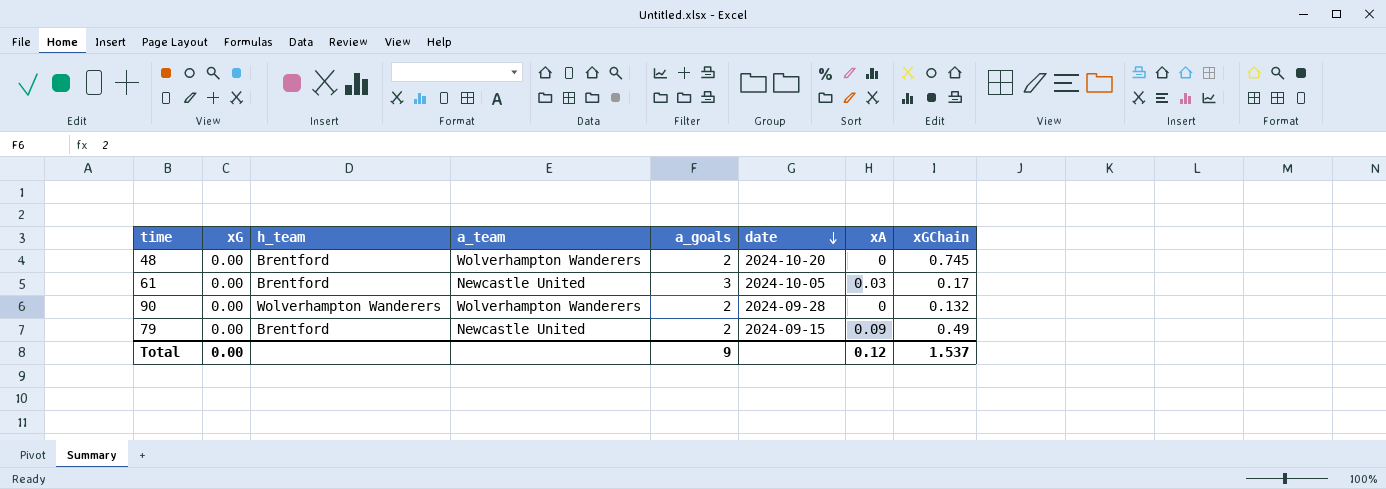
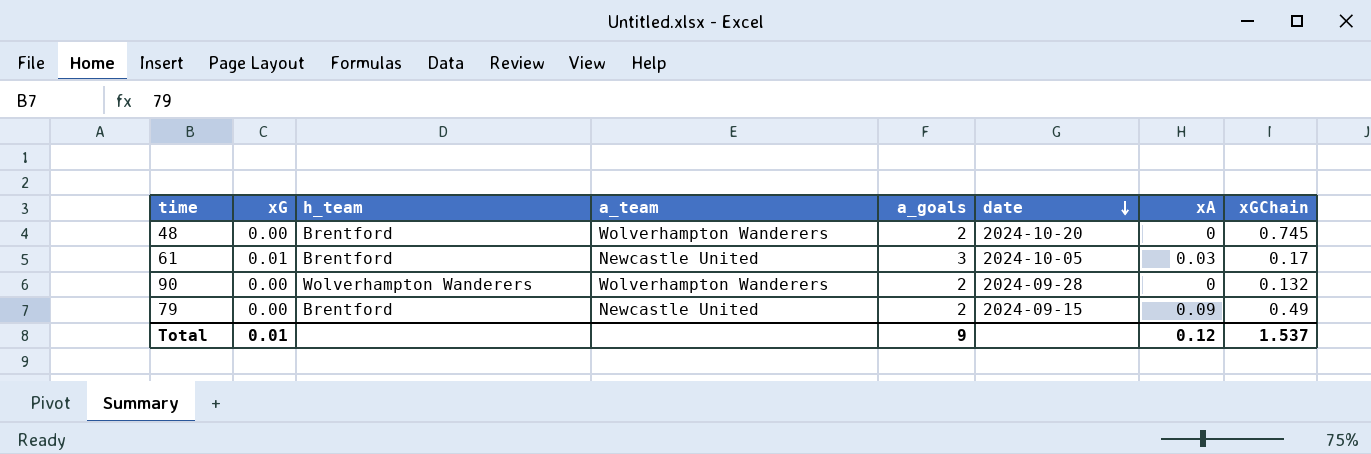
61 | xG: 0.00 -> 0.01
Total | xG: 0.00 -> 0.01

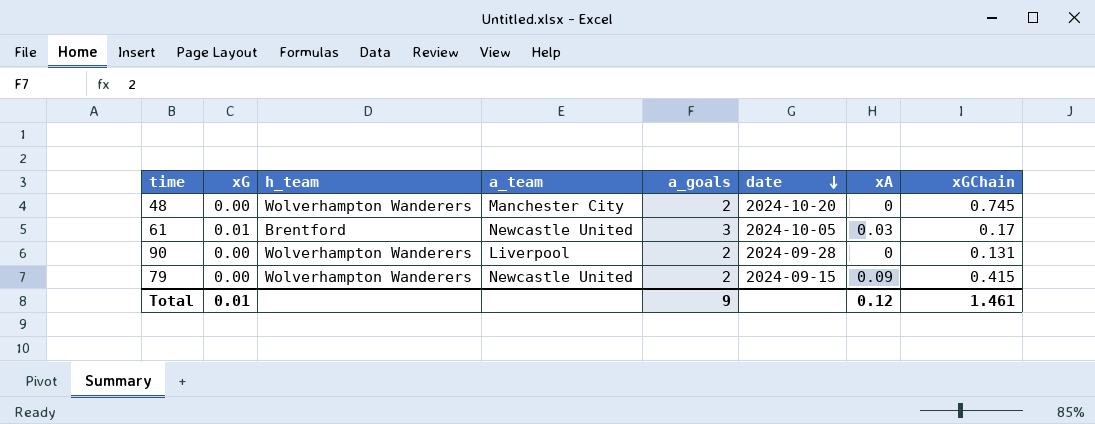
48 | h_team: Brentford -> Wolverhampton Wanderers
48 | a_team: Wolverhampton Wanderers -> Manchester City
90 | a_team: Wolverhampton Wanderers -> Liverpool
90 | xGChain: 0.132 -> 0.131
79 | h_team: Brentford -> Wolverhampton Wanderers
79 | xGChain: 0.49 -> 0.415
Total | xGChain: 1.537 -> 1.461

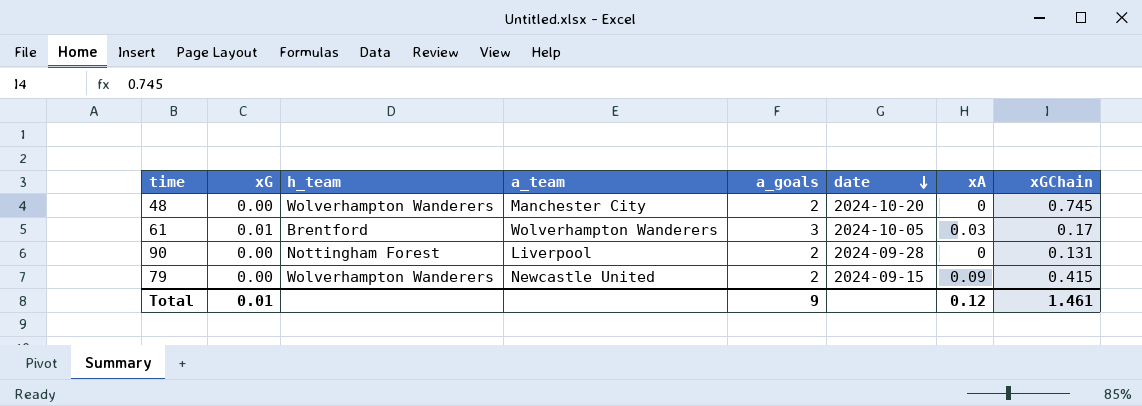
61 | a_team: Newcastle United -> Wolverhampton Wanderers
90 | h_team: Wolverhampton Wanderers -> Nottingham Forest

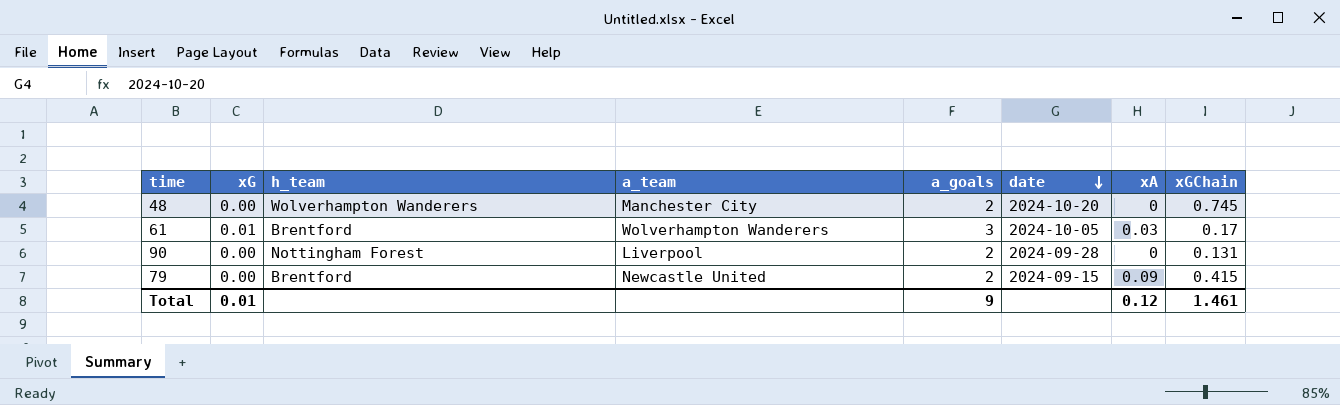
79 | h_team: Wolverhampton Wanderers -> Brentford

